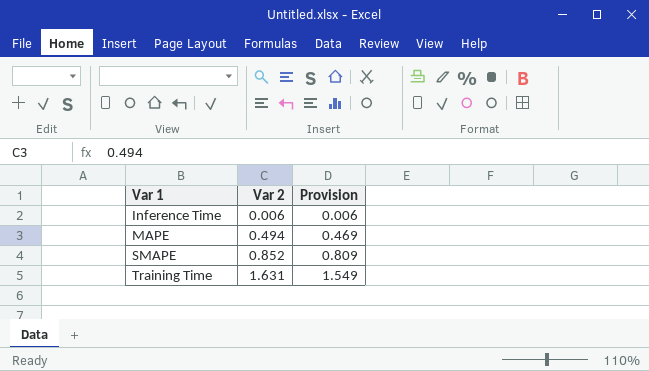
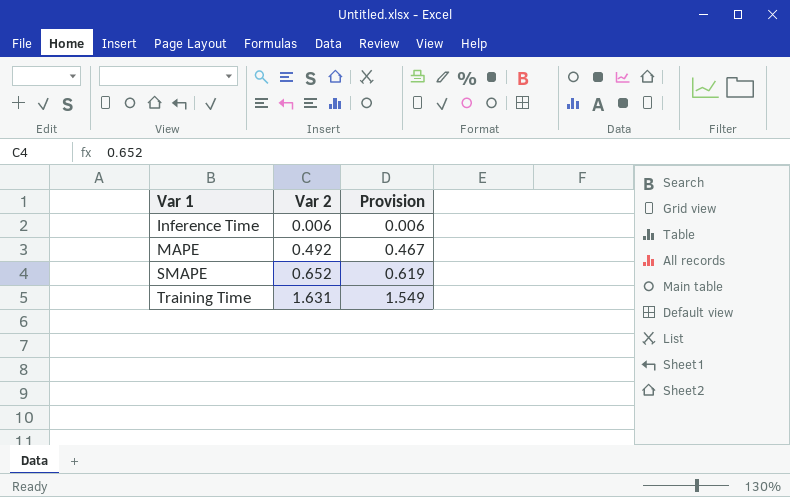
MAPE | Var 2: 0.494 -> 0.492
MAPE | Provision: 0.469 -> 0.467
SMAPE | Var 2: 0.852 -> 0.652
SMAPE | Provision: 0.809 -> 0.619

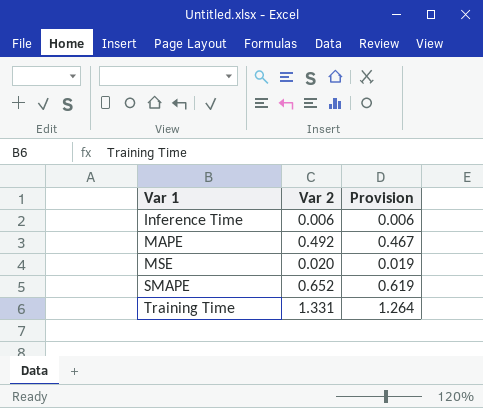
row MSE: none -> 0.020 | 0.019
Training Time | Var 2: 1.631 -> 1.331
Training Time | Provision: 1.549 -> 1.264

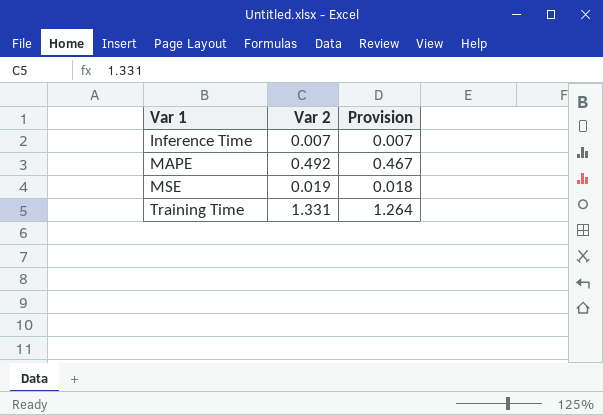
row SMAPE: 0.652 | 0.619 -> none
Inference Time | Var 2: 0.006 -> 0.007
Inference Time | Provision: 0.006 -> 0.007
MSE | Var 2: 0.020 -> 0.019
MSE | Provision: 0.019 -> 0.018

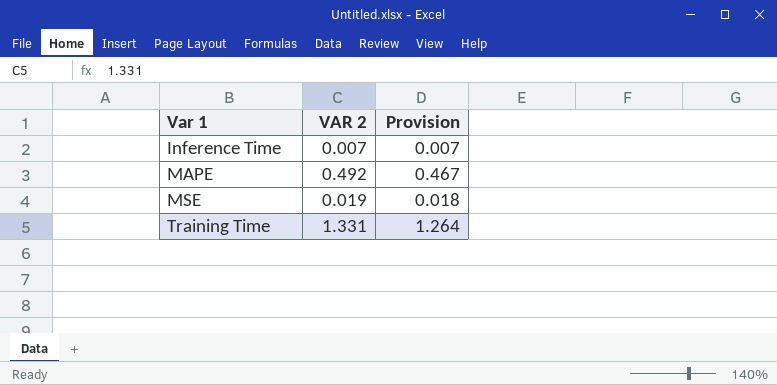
column name: Var 2 -> VAR 2

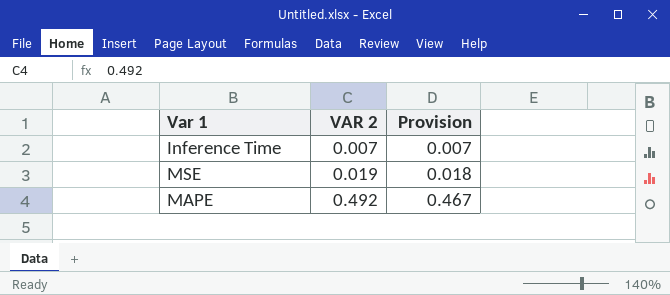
row order: Var 1 ascending -> VAR 2 ascending
row Training Time: 1.331 | 1.264 -> none

